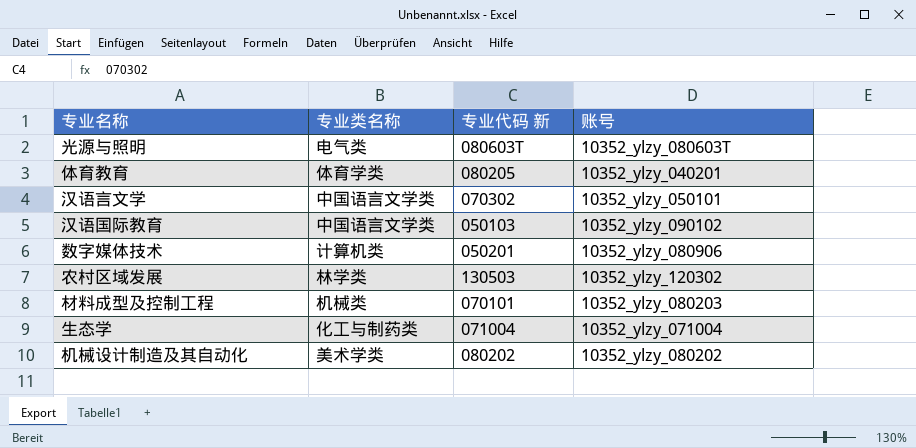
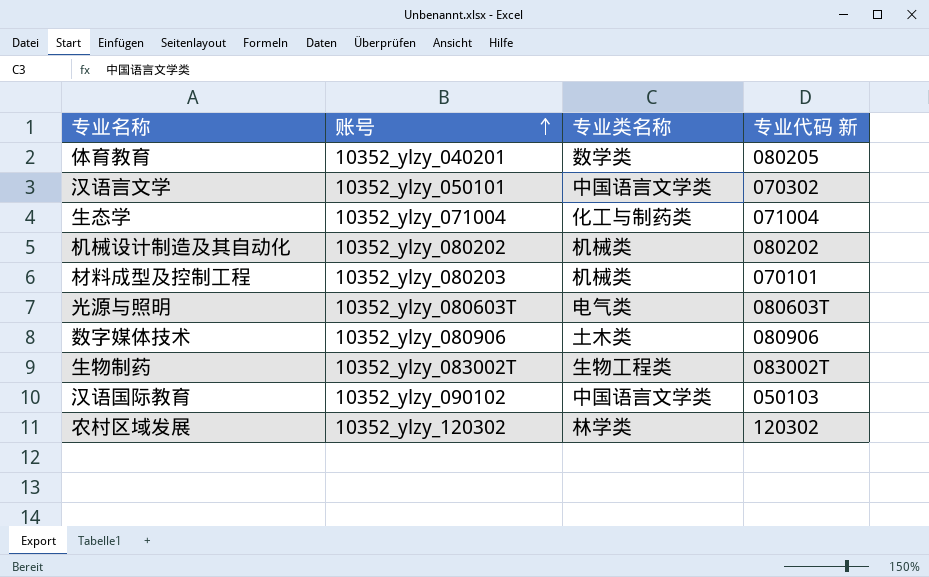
row order: none -> 账号 ascending
column 账号 | position: 4 -> 2
体育教育 | 专业类名称: 体育学类 -> 数学类
机械设计制造及其自动化 | 专业类名称: 美术学类 -> 机械类
数字媒体技术 | 专业类名称: 计算机类 -> 土木类
数字媒体技术 | 专业代码 新: 050201 -> 080906
row 生物制药: none -> 10352_ylzy_083002T | 生物工程类 | 083002T
农村区域发展 | 专业代码 新: 130503 -> 120302

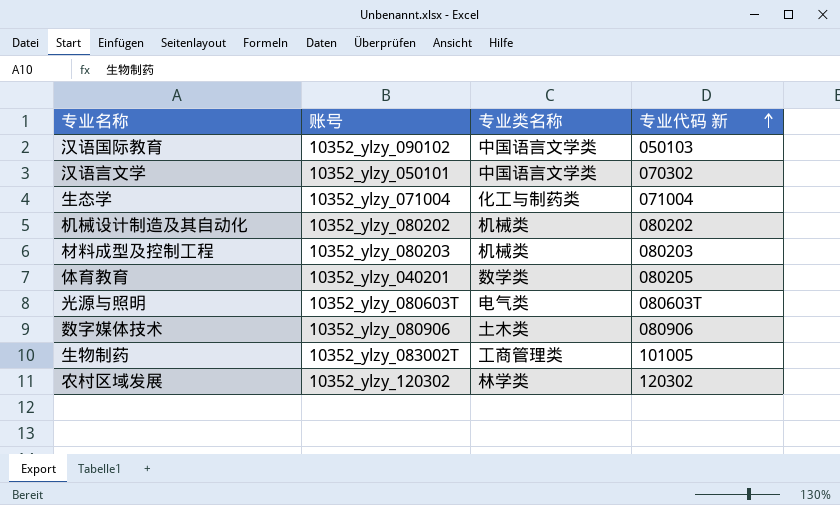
row order: 账号 ascending -> 专业代码 新 ascending
材料成型及控制工程 | 专业代码 新: 070101 -> 080203
生物制药 | 专业类名称: 生物工程类 -> 工商管理类
生物制药 | 专业代码 新: 083002T -> 101005

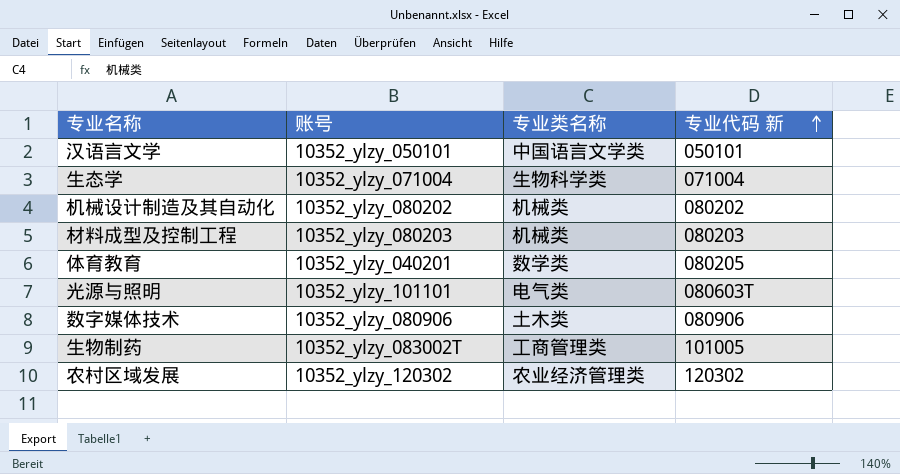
row 汉语国际教育: 10352_ylzy_090102 | 中国语言文学类 | 050103 -> none
汉语言文学 | 专业代码 新: 070302 -> 050101
生态学 | 专业类名称: 化工与制药类 -> 生物科学类
光源与照明 | 账号: 10352_ylzy_080603T -> 10352_ylzy_101101
农村区域发展 | 专业类名称: 林学类 -> 农业经济管理类

